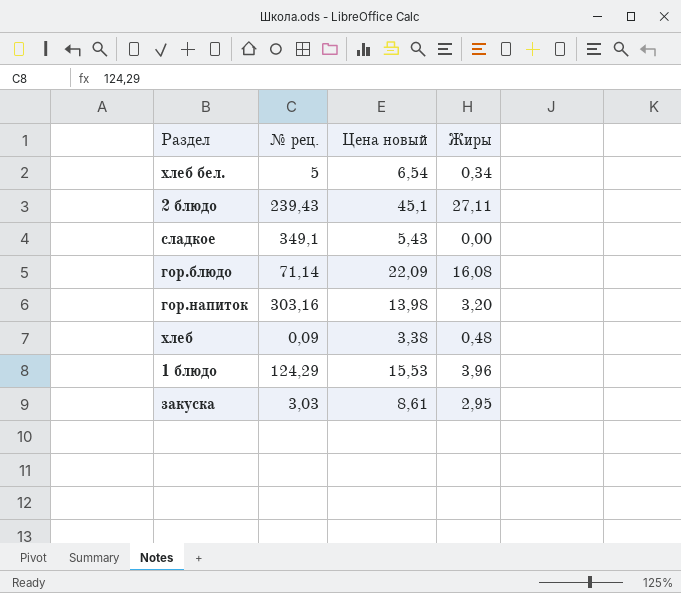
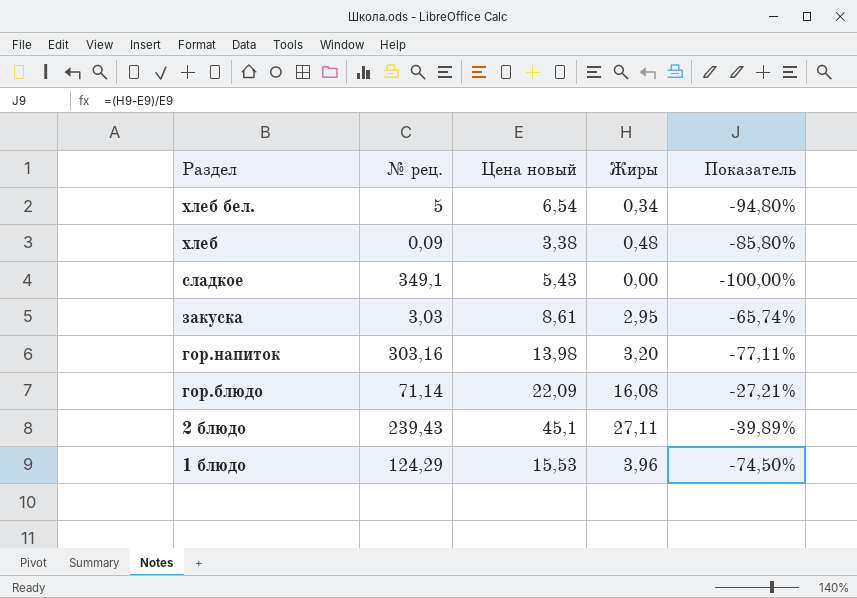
row order: none -> Раздел descending
column Показатель | formula: none -> ([Жиры] - [Цена новый]) / [Цена новый]

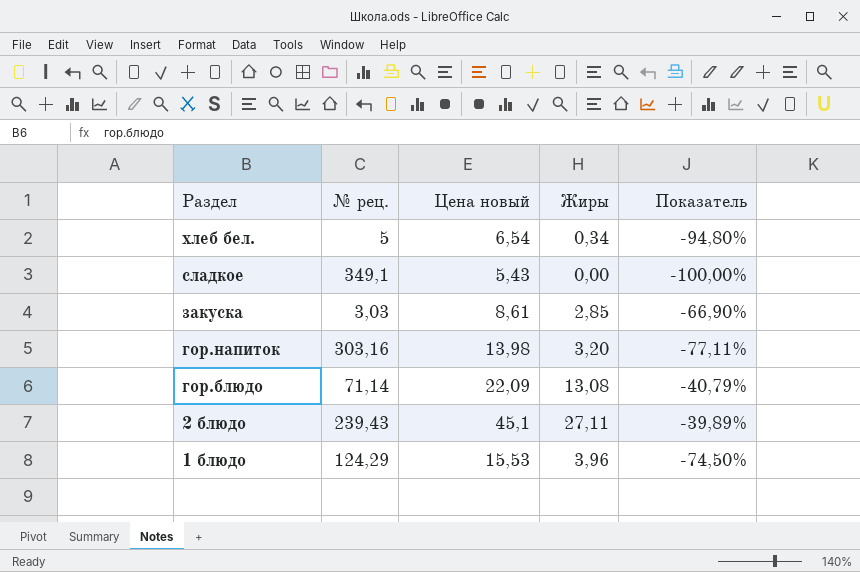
row хлеб: 0,09 | 3,38 | 0,48 | -85,80% -> none
закуска | Жиры: 2,95 -> 2,85
закуска | Показатель: -65,74% -> -66,90%
гор.блюдо | Жиры: 16,08 -> 13,08
гор.блюдо | Показатель: -27,21% -> -40,79%

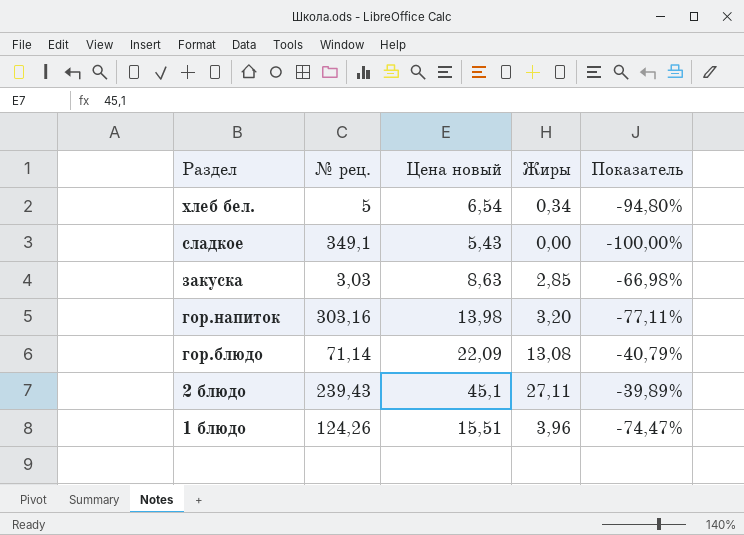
закуска | Цена новый: 8,61 -> 8,63
закуска | Показатель: -66,90% -> -66,98%
1 блюдо | № рец.: 124,29 -> 124,26
1 блюдо | Цена новый: 15,53 -> 15,51
1 блюдо | Показатель: -74,50% -> -74,47%

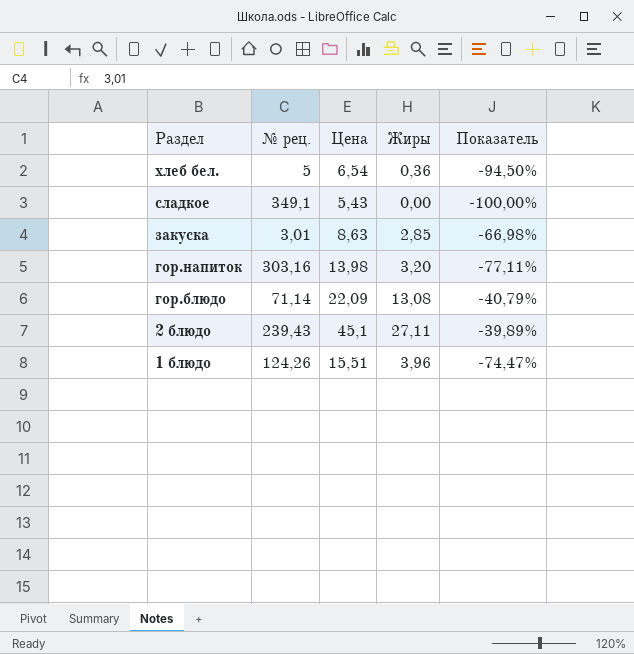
column name: Цена новый -> Цена
хлеб бел. | Жиры: 0,34 -> 0,36
хлеб бел. | Показатель: -94,80% -> -94,50%
закуска | № рец.: 3,03 -> 3,01

